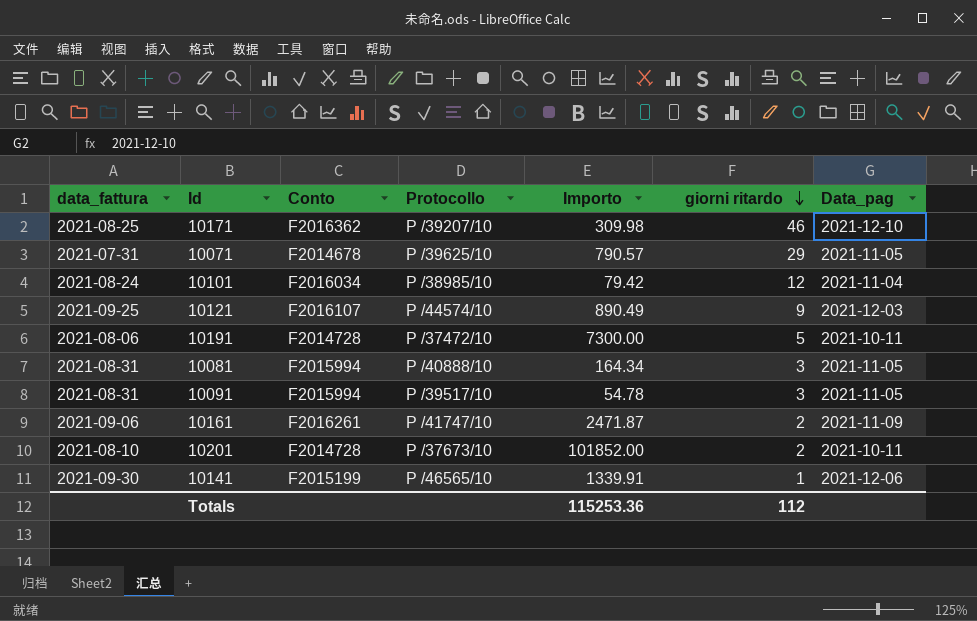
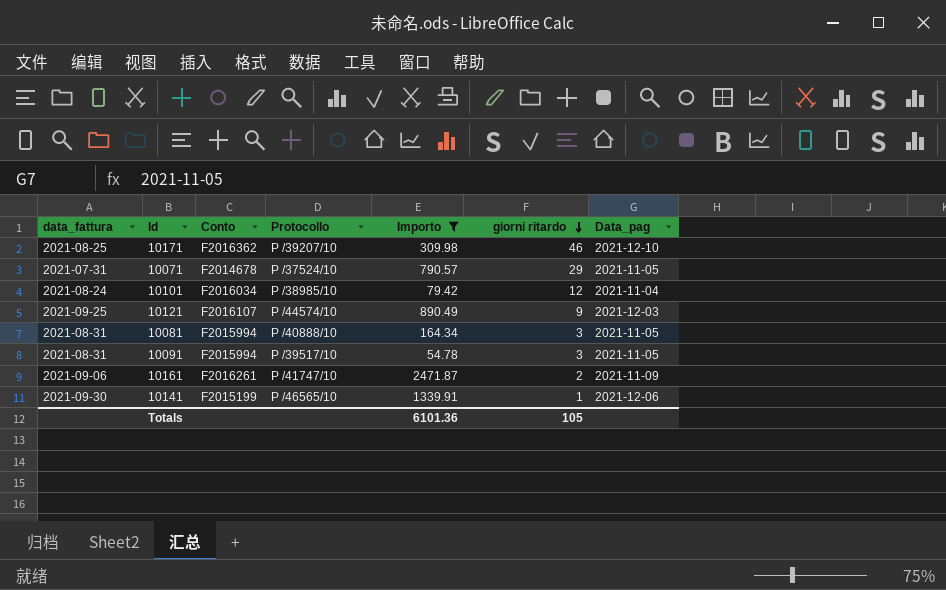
filter: none -> Importo <= 2471.87
10071 | Protocollo: P /39625/10 -> P /37524/10
Totals | Importo: 115253.36 -> 6101.36
Totals | giorni ritardo: 112 -> 105

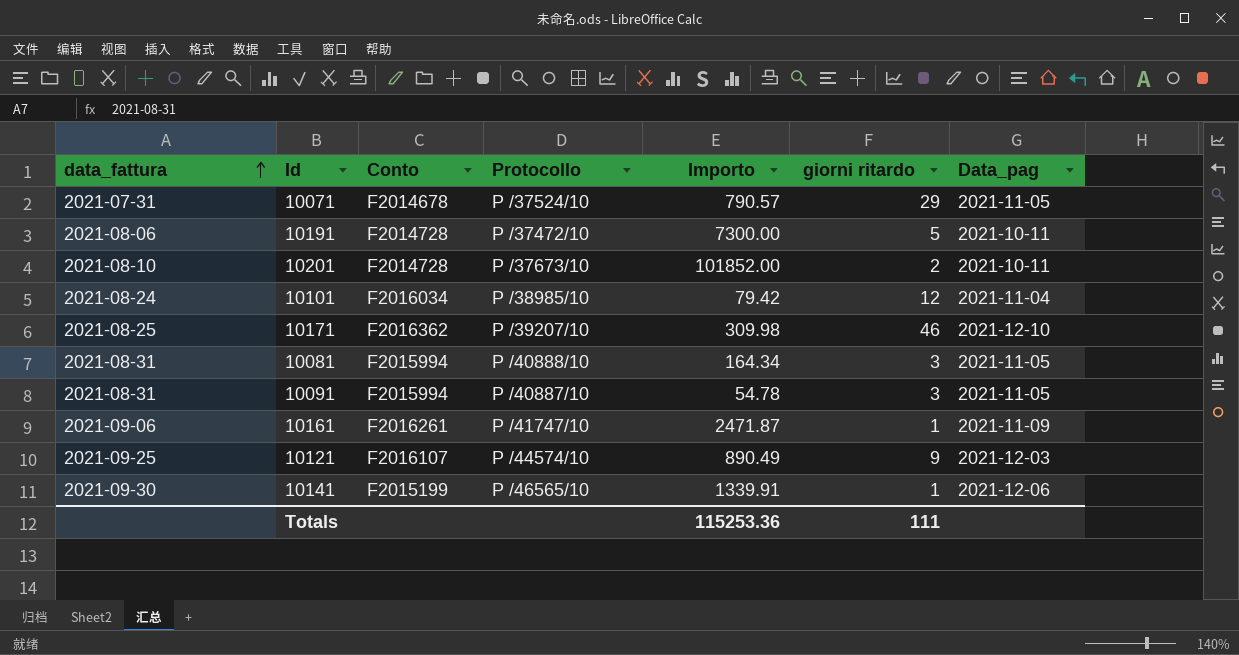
filter: Importo <= 2471.87 -> none
row order: giorni ritardo descending -> data_fattura ascending
10091 | Protocollo: P /39517/10 -> P /40887/10
10161 | giorni ritardo: 2 -> 1
Totals | Importo: 6101.36 -> 115253.36
Totals | giorni ritardo: 105 -> 111

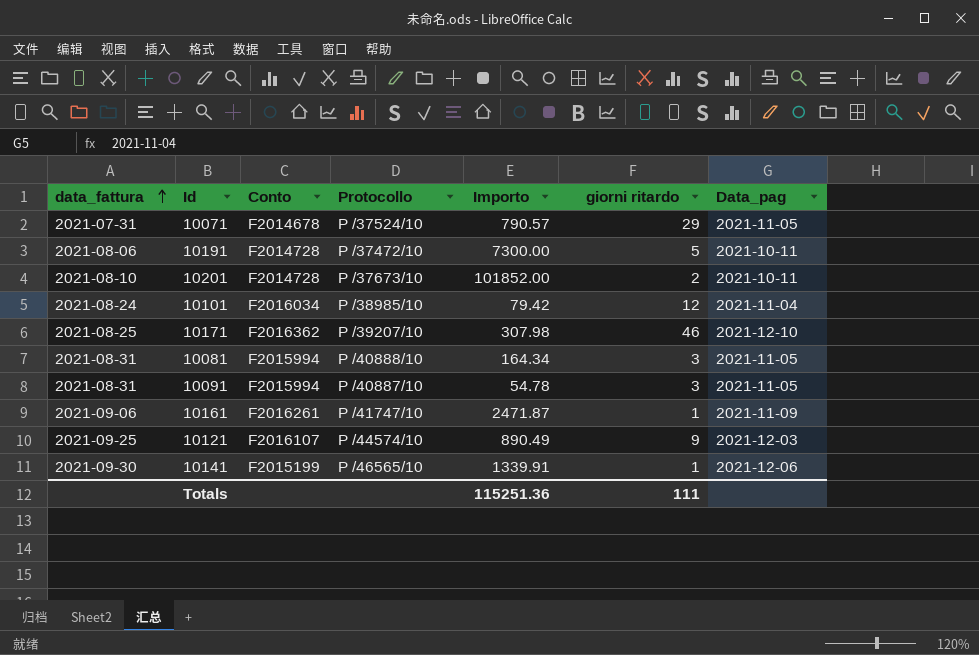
10171 | Importo: 309.98 -> 307.98
Totals | Importo: 115253.36 -> 115251.36

